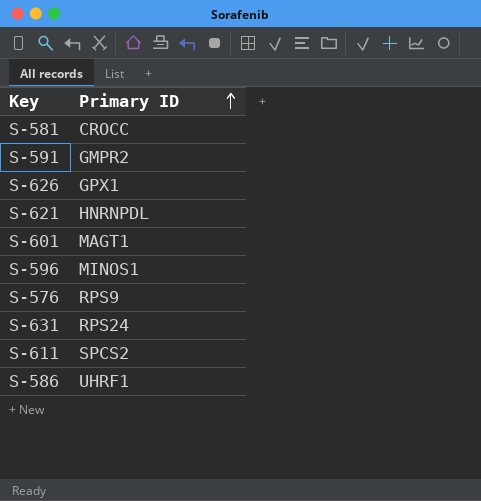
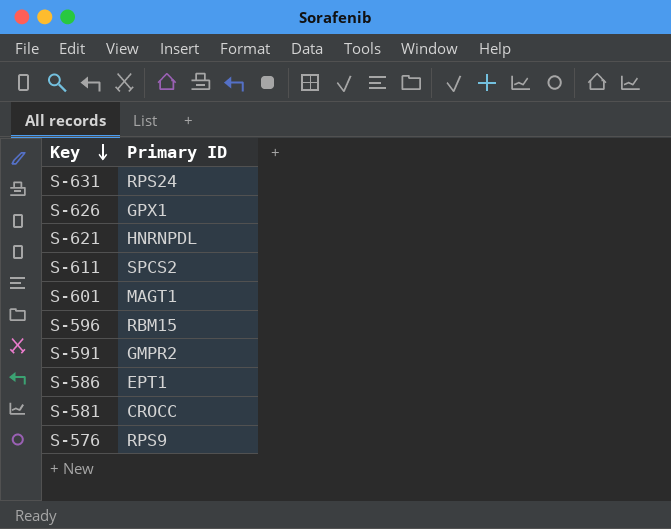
row order: Primary ID ascending -> Key descending
S-596 | Primary ID: MINOS1 -> RBM15
S-586 | Primary ID: UHRF1 -> EPT1

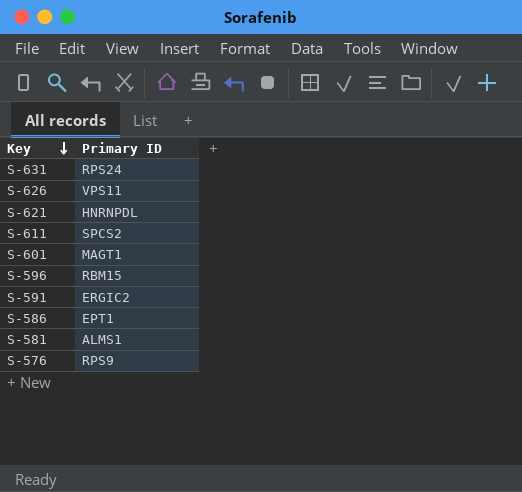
S-626 | Primary ID: GPX1 -> VPS11
S-591 | Primary ID: GMPR2 -> ERGIC2
S-581 | Primary ID: CROCC -> ALMS1

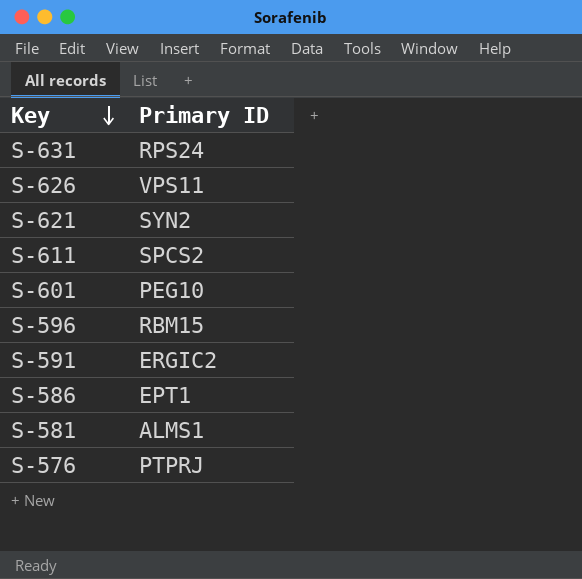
S-621 | Primary ID: HNRNPDL -> SYN2
S-601 | Primary ID: MAGT1 -> PEG10
S-576 | Primary ID: RPS9 -> PTPRJ

